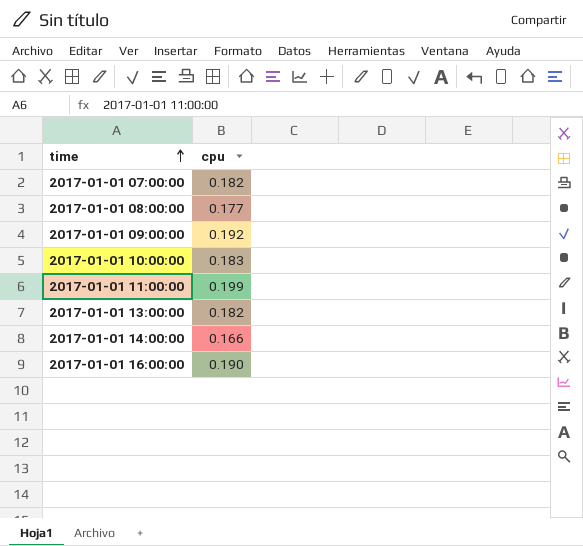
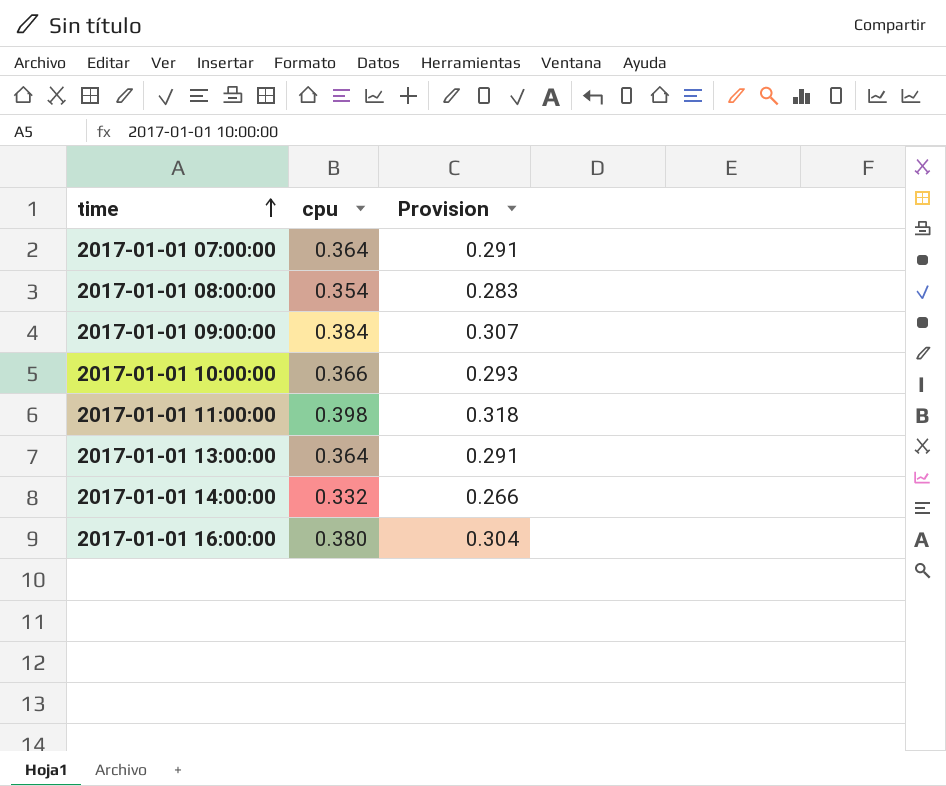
column Provision | formula: none -> [cpu] * 0.8
2017-01-01 07:00:00 | cpu: 0.182 -> 0.364
2017-01-01 08:00:00 | cpu: 0.177 -> 0.354
2017-01-01 09:00:00 | cpu: 0.192 -> 0.384
2017-01-01 10:00:00 | cpu: 0.183 -> 0.366
2017-01-01 11:00:00 | cpu: 0.199 -> 0.398
2017-01-01 13:00:00 | cpu: 0.182 -> 0.364
2017-01-01 14:00:00 | cpu: 0.166 -> 0.332
2017-01-01 16:00:00 | cpu: 0.190 -> 0.380

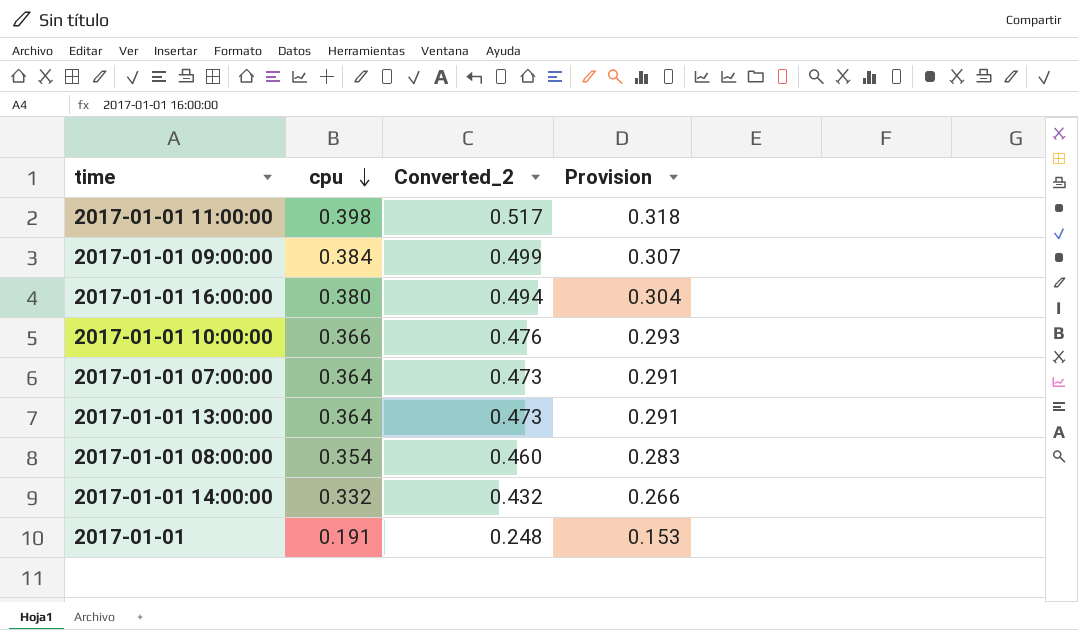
row order: time ascending -> cpu descending
column Converted_2 | formula: none -> [cpu] * 1.3
row 2017-01-01: none -> 0.191 | 0.248 | 0.153

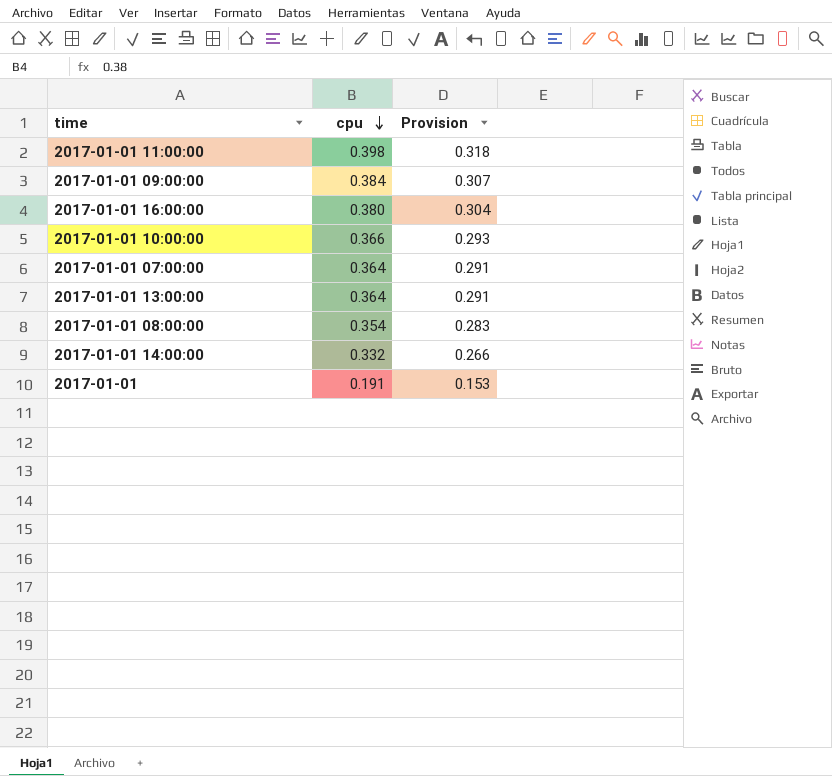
column Converted_2 | formula: [cpu] * 1.3 -> none

